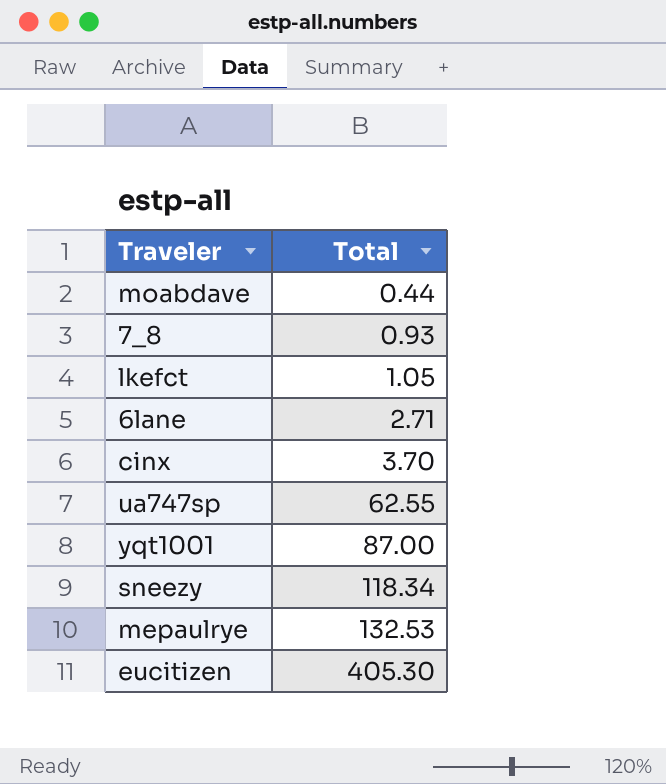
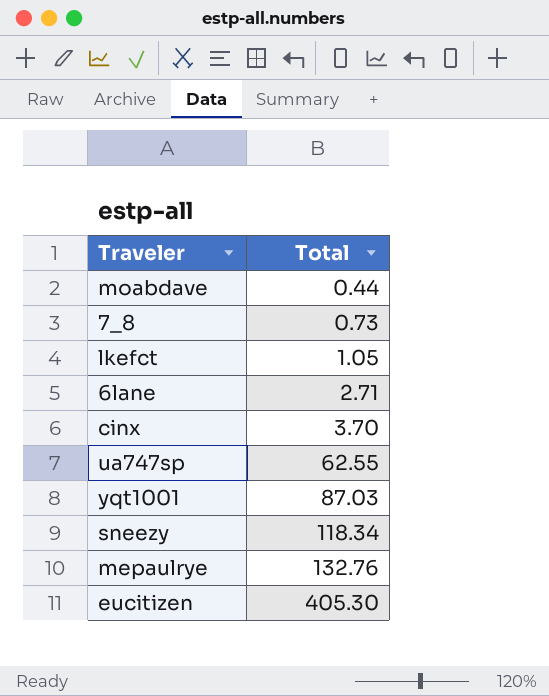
7_8 | Total: 0.93 -> 0.73
yqt1001 | Total: 87.00 -> 87.03
mepaulrye | Total: 132.53 -> 132.76

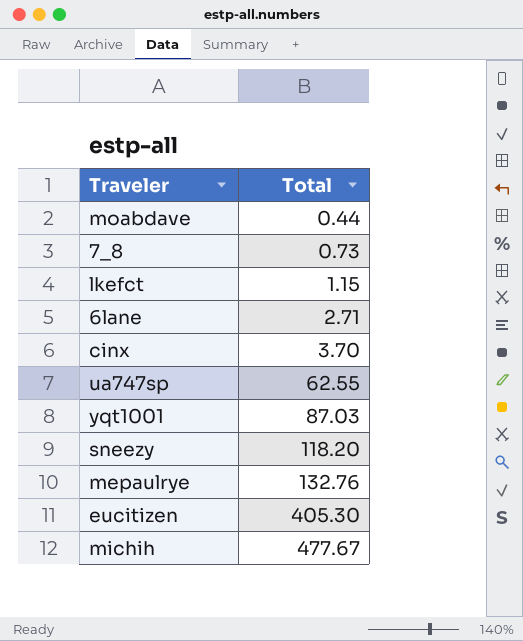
lkefct | Total: 1.05 -> 1.15
sneezy | Total: 118.34 -> 118.20
row michih: none -> 477.67

